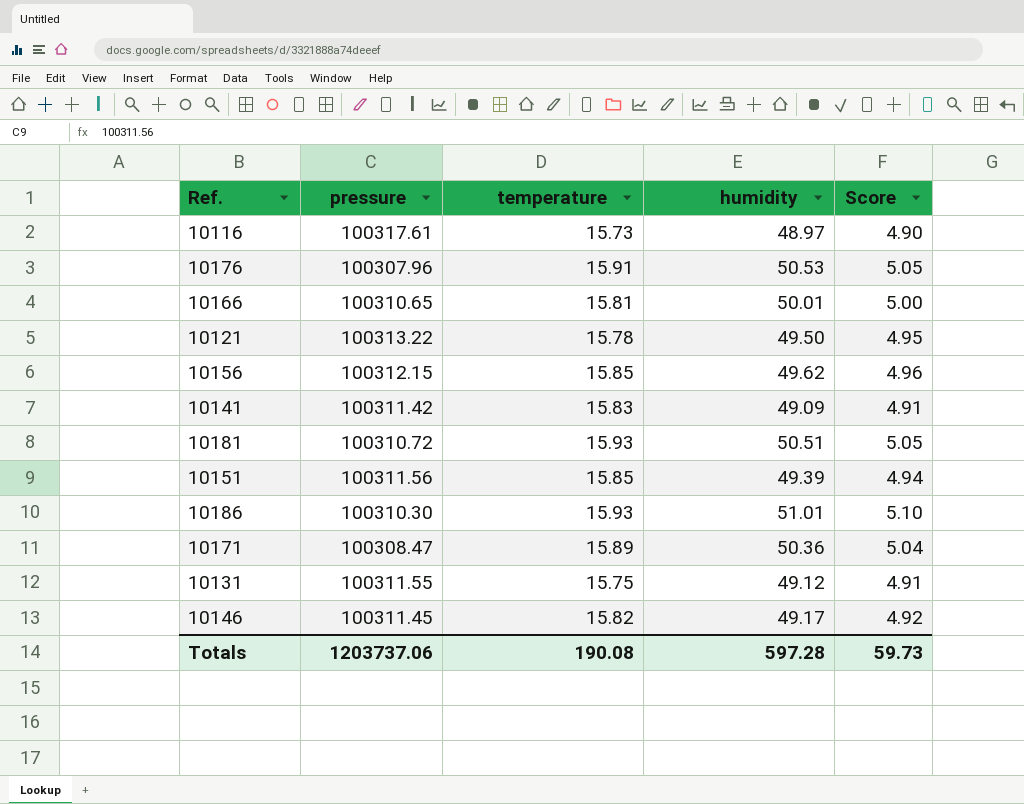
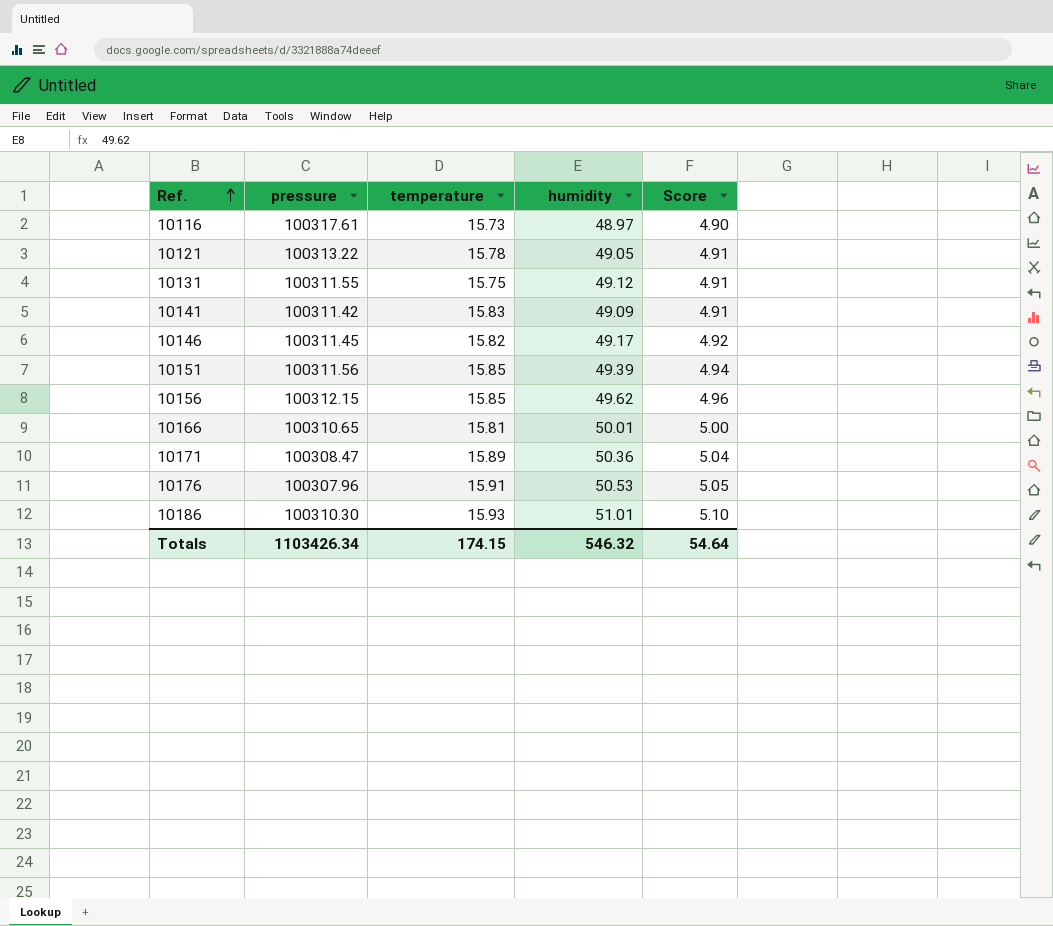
row order: none -> Ref. ascending
row 10181: 100310.72 | 15.93 | 50.51 | 5.05 -> none
10121 | humidity: 49.50 -> 49.05
10121 | Score: 4.95 -> 4.91
Totals | pressure: 1203737.06 -> 1103426.34
Totals | temperature: 190.08 -> 174.15
Totals | humidity: 597.28 -> 546.32
Totals | Score: 59.73 -> 54.64

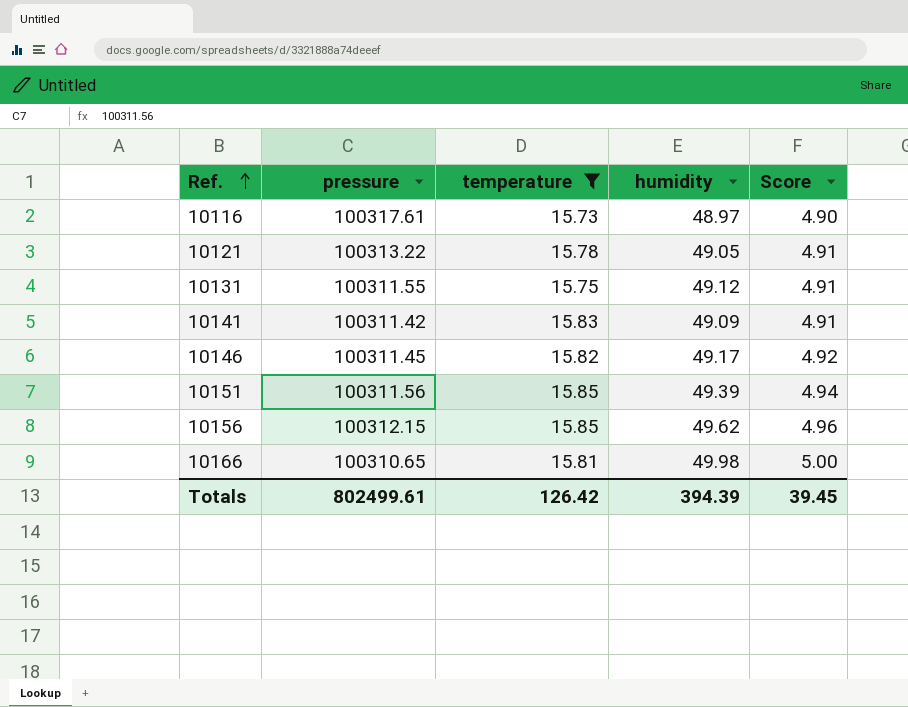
filter: none -> temperature <= 15.85
10166 | humidity: 50.01 -> 49.98
Totals | pressure: 1103426.34 -> 802499.61
Totals | temperature: 174.15 -> 126.42
Totals | humidity: 546.32 -> 394.39
Totals | Score: 54.64 -> 39.45

